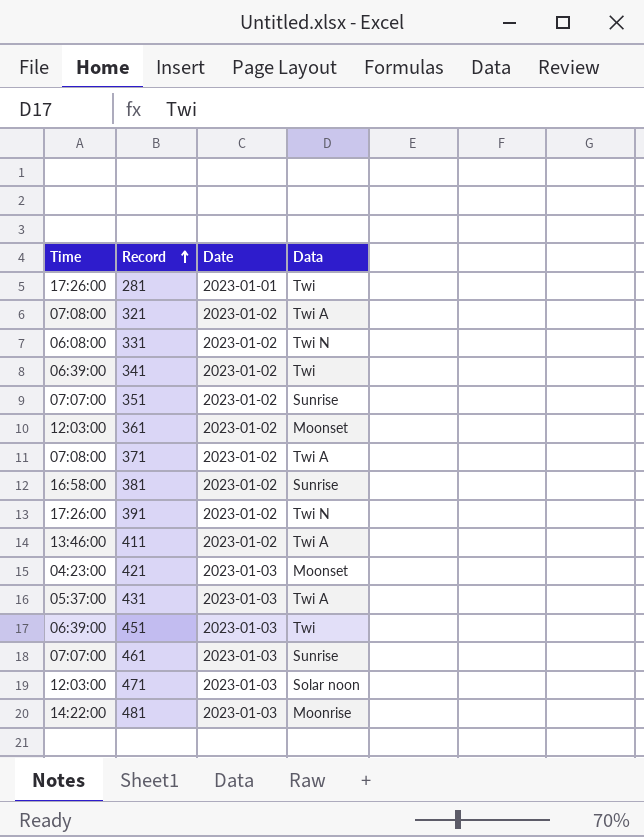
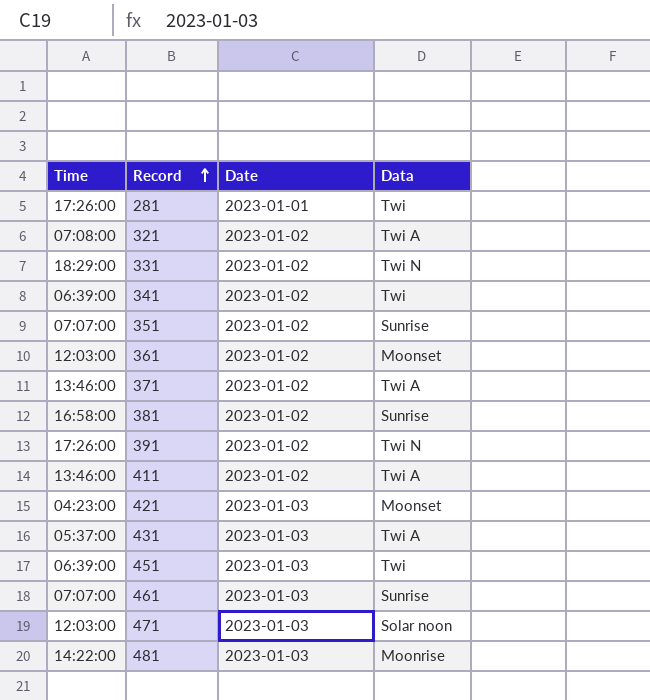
331 | Time: 06:08:00 -> 18:29:00
371 | Time: 07:08:00 -> 13:46:00

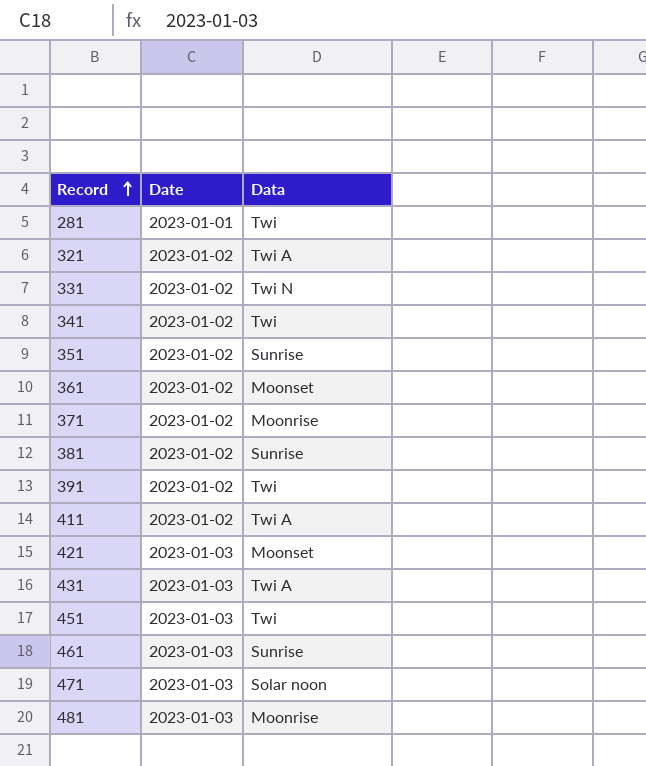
column Time | position: 1 -> none
371 | Data: Twi A -> Moonrise
391 | Data: Twi N -> Twi

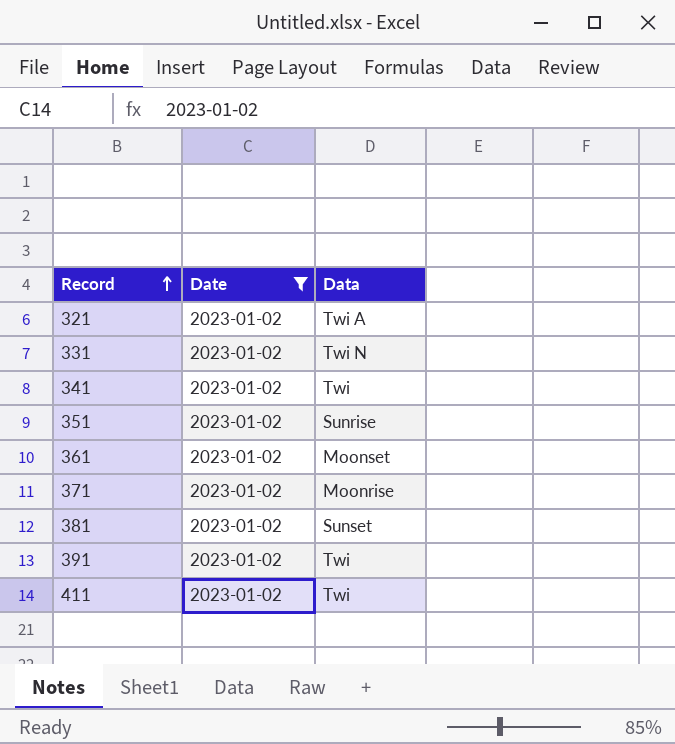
filter: none -> Date = 2023-01-02
381 | Data: Sunrise -> Sunset
411 | Data: Twi A -> Twi

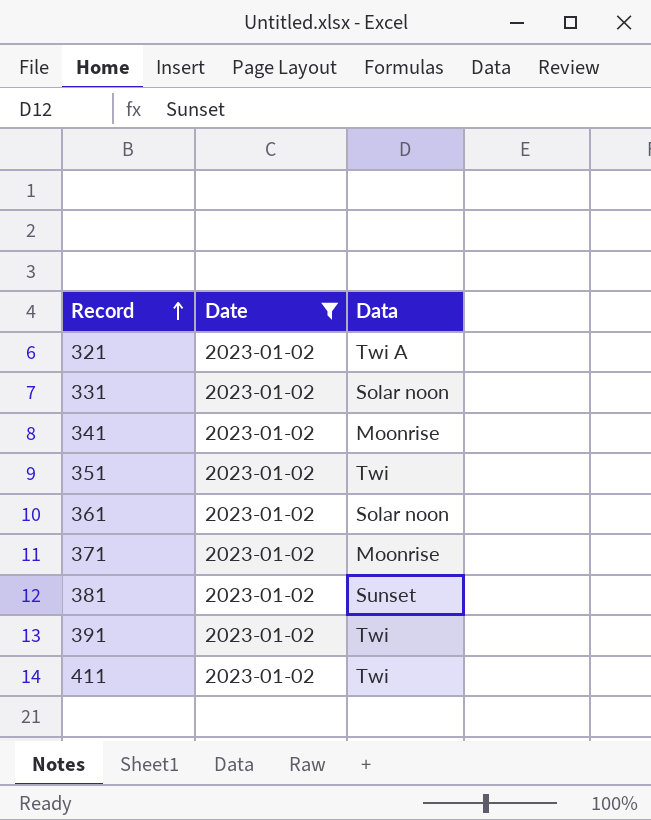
331 | Data: Twi N -> Solar noon
341 | Data: Twi -> Moonrise
351 | Data: Sunrise -> Twi
361 | Data: Moonset -> Solar noon

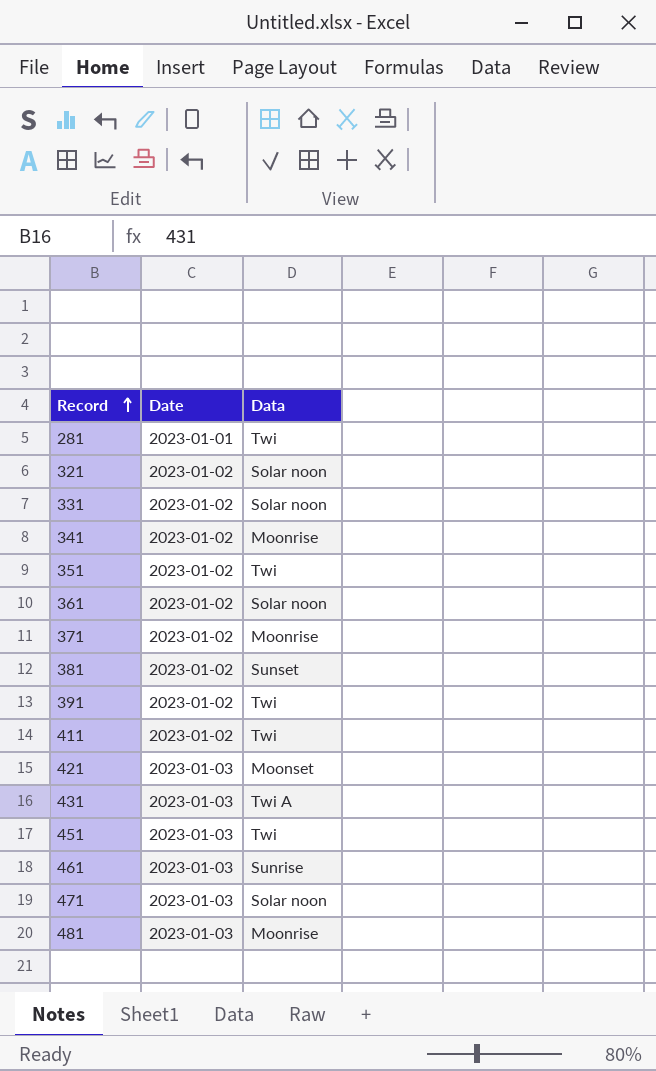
filter: Date = 2023-01-02 -> none
321 | Data: Twi A -> Solar noon

